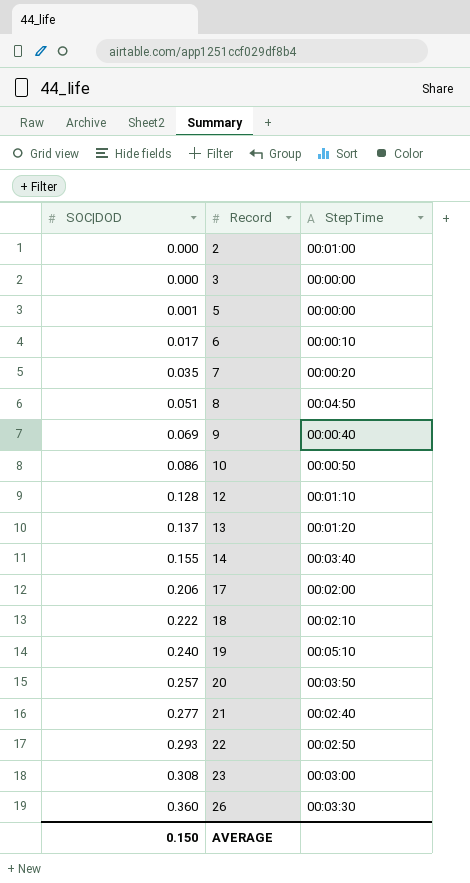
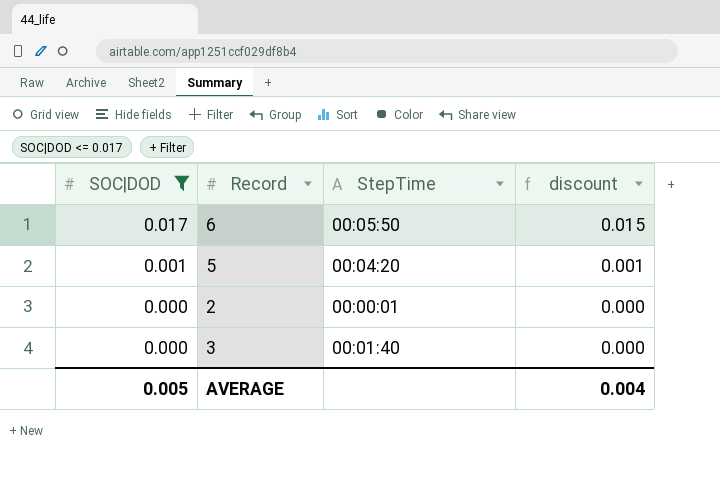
filter: none -> SOC|DOD <= 0.017
row order: SOC|DOD ascending -> SOC|DOD descending
column discount | formula: none -> [SOC|DOD] * 0.9
6 | StepTime: 00:00:10 -> 00:05:50
5 | StepTime: 00:00:00 -> 00:04:20
2 | StepTime: 00:01:00 -> 00:00:01
3 | StepTime: 00:00:00 -> 00:01:40
AVERAGE | SOC|DOD: 0.150 -> 0.005

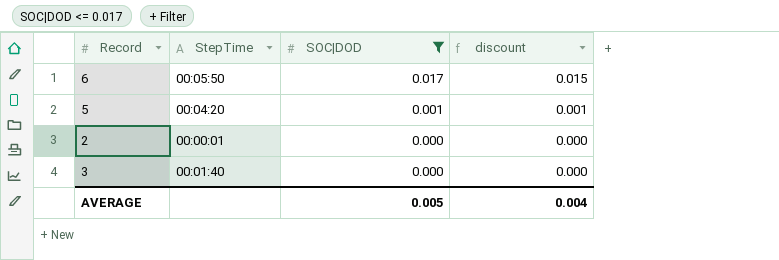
column SOC|DOD | position: 1 -> 3

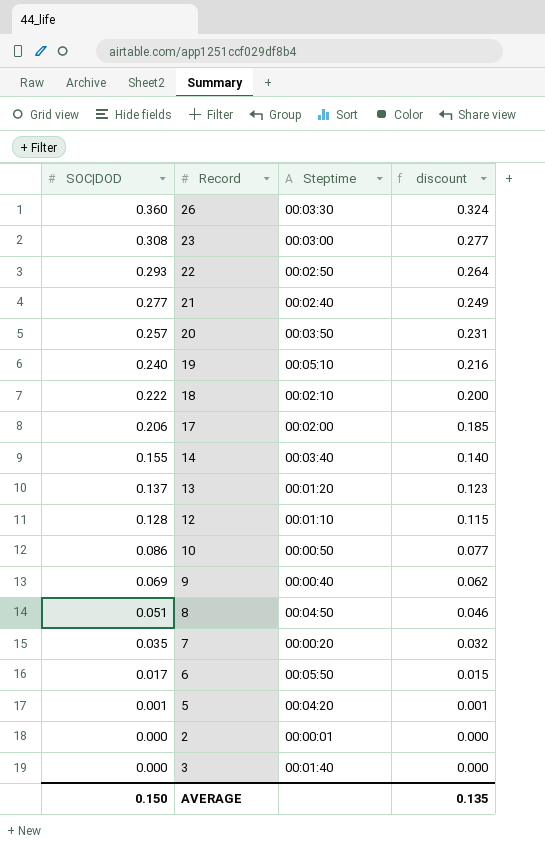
filter: SOC|DOD <= 0.017 -> none
column SOC|DOD | position: 3 -> 1
column name: StepTime -> Steptime
AVERAGE | SOC|DOD: 0.005 -> 0.150
AVERAGE | discount: 0.004 -> 0.135

